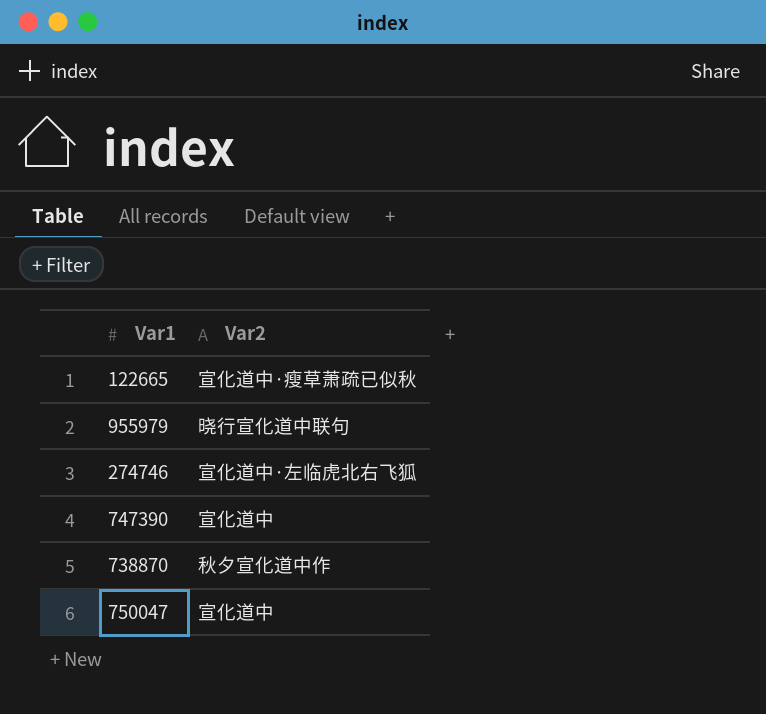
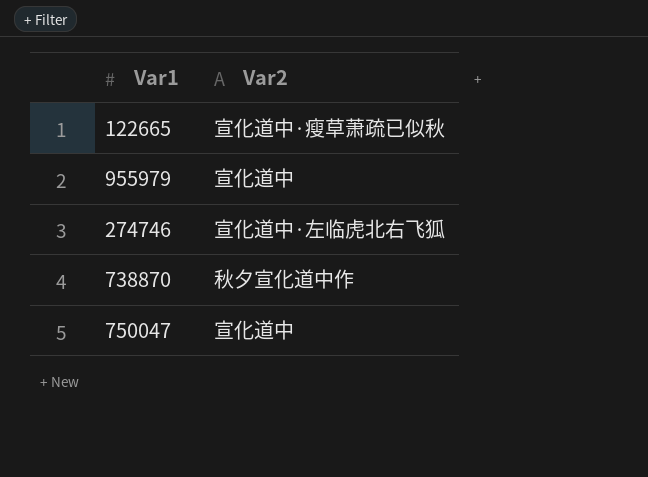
row 747390: 宣化道中 -> none
955979 | Var2: 晓行宣化道中联句 -> 宣化道中

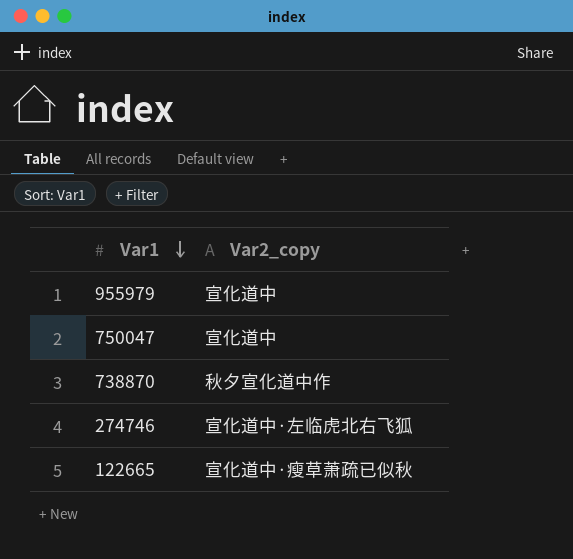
row order: none -> Var1 descending
column name: Var2 -> Var2_copy

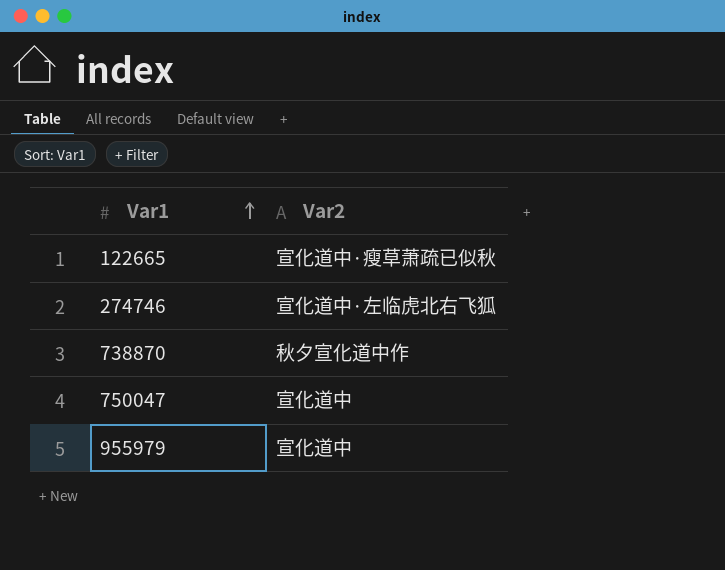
row order: Var1 descending -> Var1 ascending
column name: Var2_copy -> Var2

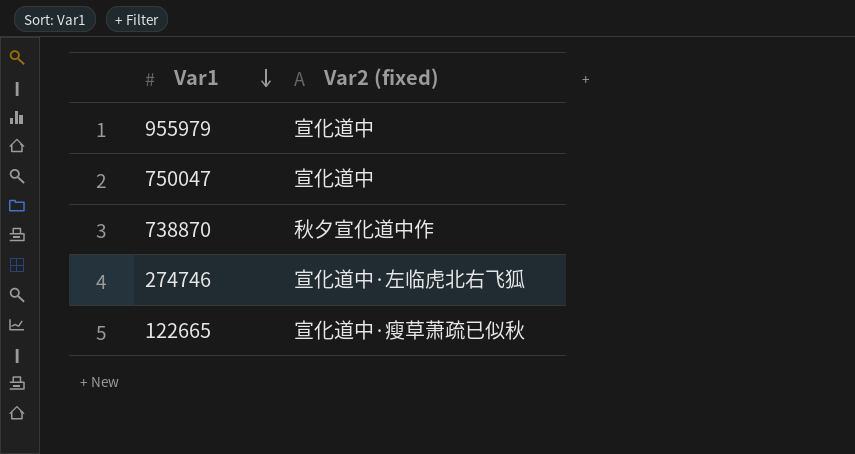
row order: Var1 ascending -> Var1 descending
column name: Var2 -> Var2 (fixed)

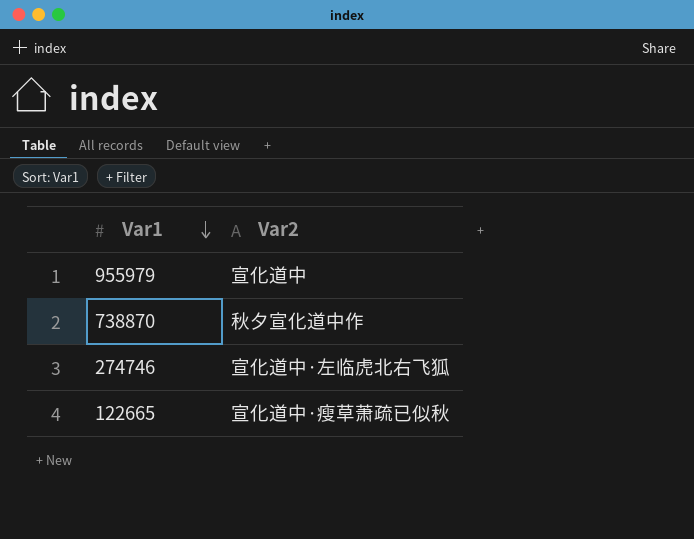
column name: Var2 (fixed) -> Var2
row 750047: 宣化道中 -> none

